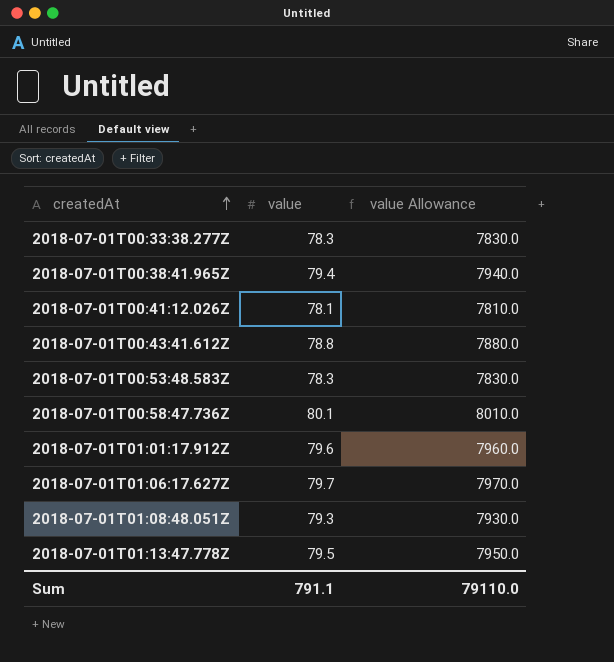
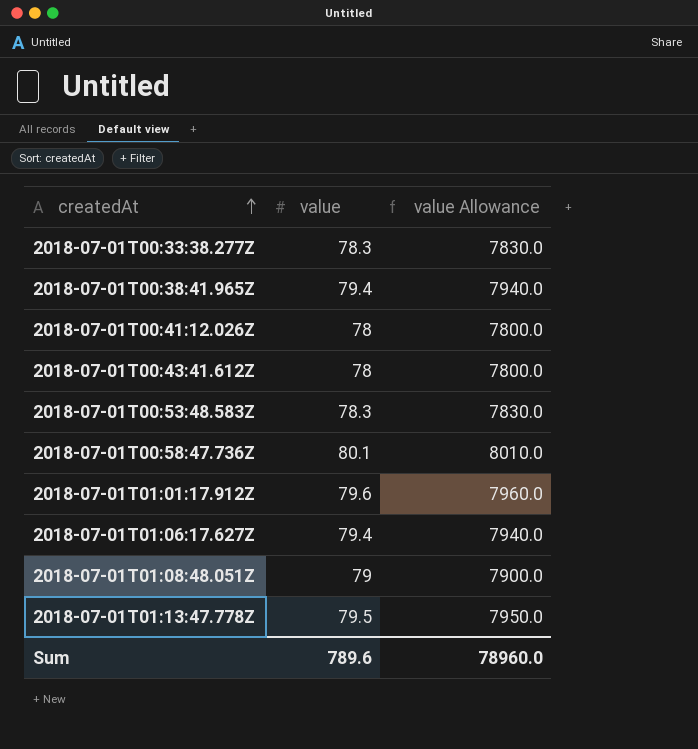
2018-07-01T00:41:12.026Z | value: 78.1 -> 78
2018-07-01T00:41:12.026Z | value Allowance: 7810.0 -> 7800.0
2018-07-01T00:43:41.612Z | value: 78.8 -> 78
2018-07-01T00:43:41.612Z | value Allowance: 7880.0 -> 7800.0
2018-07-01T01:06:17.627Z | value: 79.7 -> 79.4
2018-07-01T01:06:17.627Z | value Allowance: 7970.0 -> 7940.0
2018-07-01T01:08:48.051Z | value: 79.3 -> 79
2018-07-01T01:08:48.051Z | value Allowance: 7930.0 -> 7900.0
Sum | value: 791.1 -> 789.6
Sum | value Allowance: 79110.0 -> 78960.0

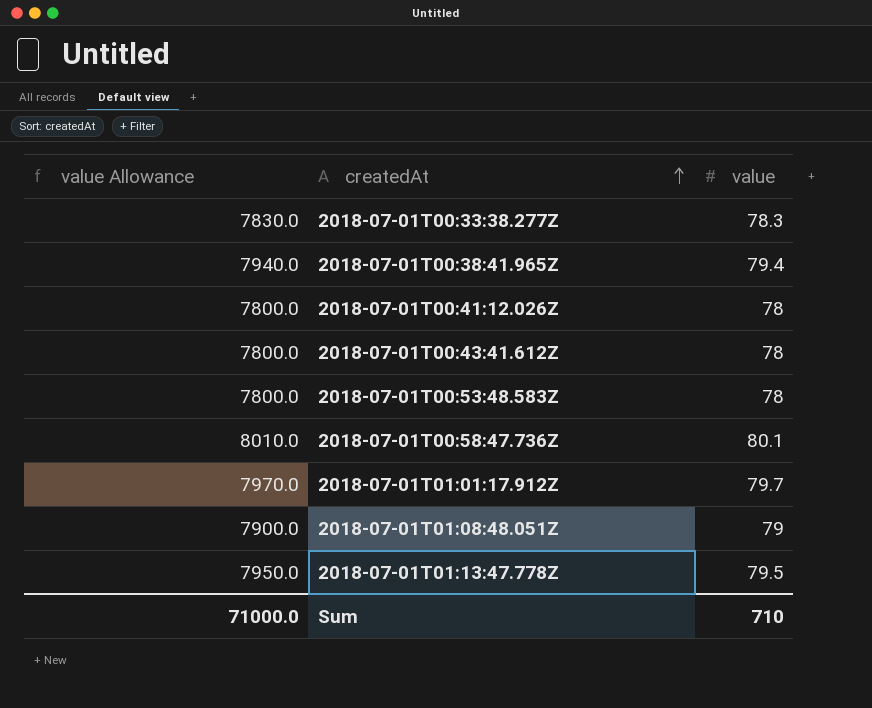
column value Allowance | position: 3 -> 1
row 2018-07-01T01:06:17.627Z: 79.4 | 7940.0 -> none
2018-07-01T00:53:48.583Z | value Allowance: 7830.0 -> 7800.0
2018-07-01T00:53:48.583Z | value: 78.3 -> 78
2018-07-01T01:01:17.912Z | value Allowance: 7960.0 -> 7970.0
2018-07-01T01:01:17.912Z | value: 79.6 -> 79.7
Sum | value Allowance: 78960.0 -> 71000.0
Sum | value: 789.6 -> 710

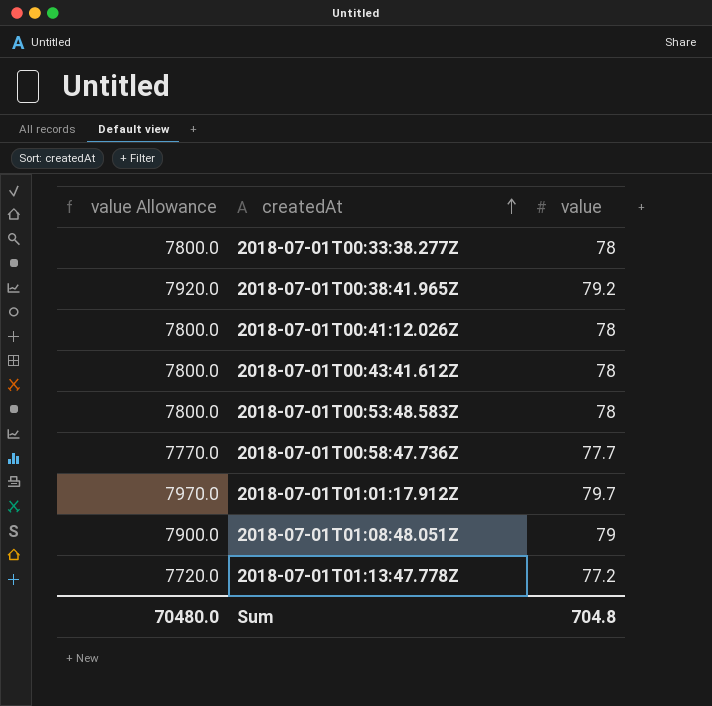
2018-07-01T00:33:38.277Z | value Allowance: 7830.0 -> 7800.0
2018-07-01T00:33:38.277Z | value: 78.3 -> 78
2018-07-01T00:38:41.965Z | value Allowance: 7940.0 -> 7920.0
2018-07-01T00:38:41.965Z | value: 79.4 -> 79.2
2018-07-01T00:58:47.736Z | value Allowance: 8010.0 -> 7770.0
2018-07-01T00:58:47.736Z | value: 80.1 -> 77.7
2018-07-01T01:13:47.778Z | value Allowance: 7950.0 -> 7720.0
2018-07-01T01:13:47.778Z | value: 79.5 -> 77.2
Sum | value Allowance: 71000.0 -> 70480.0
Sum | value: 710 -> 704.8

